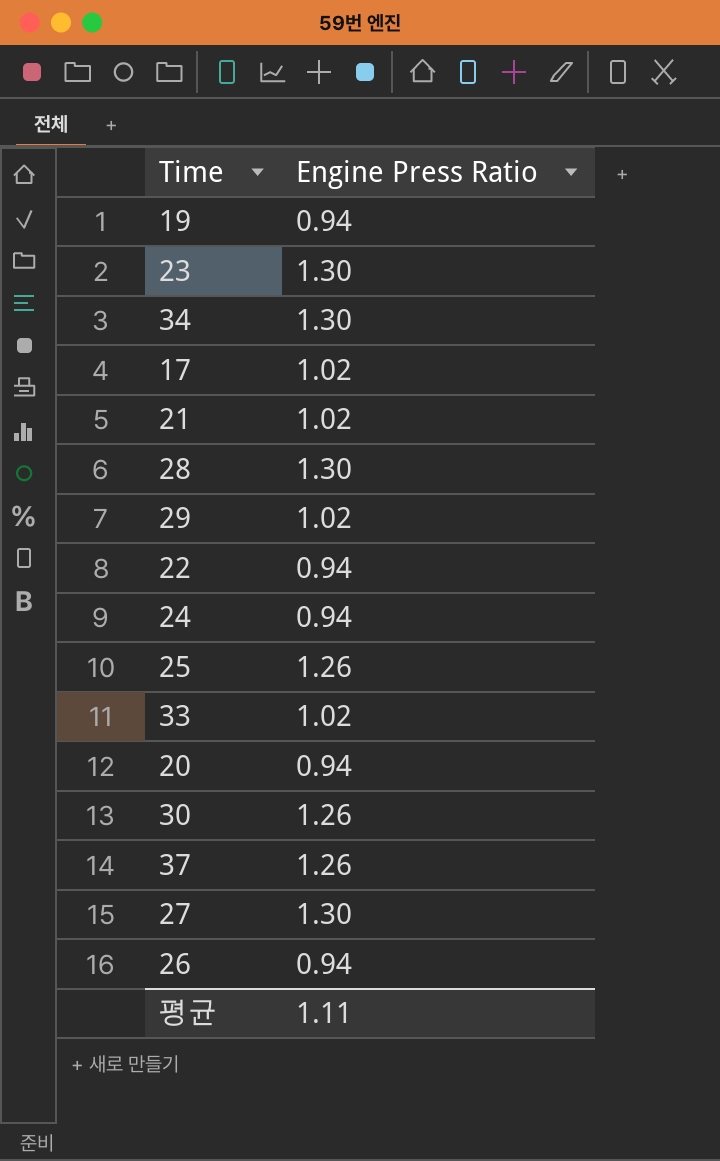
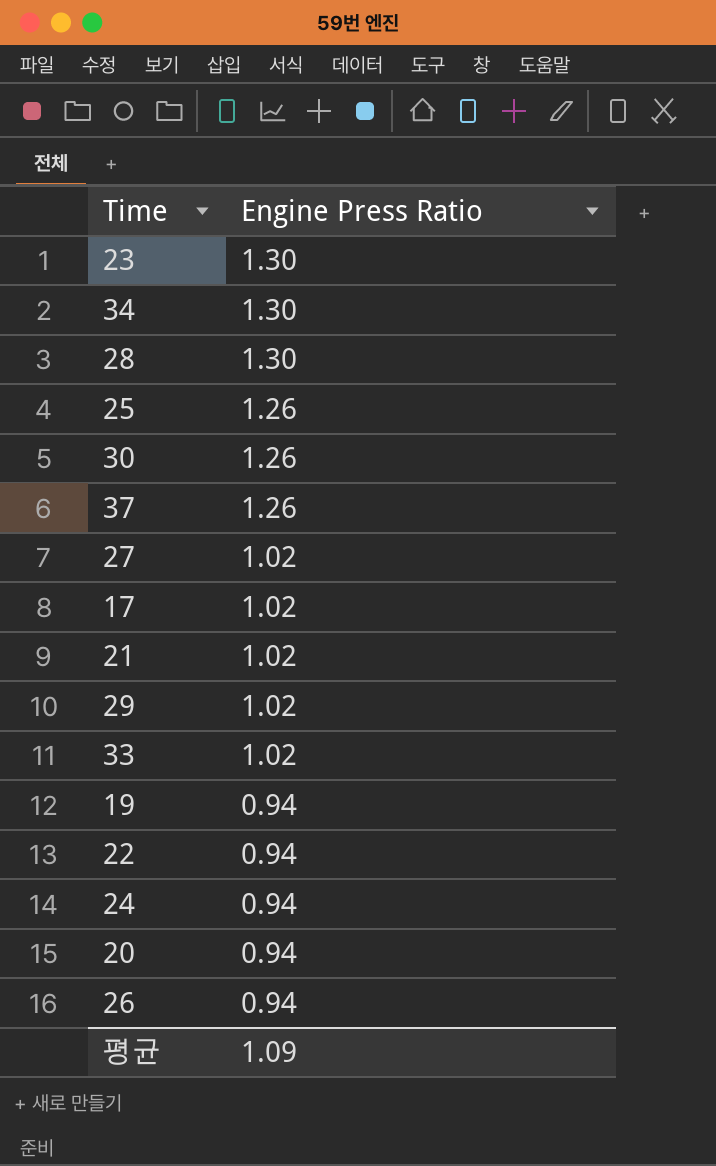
row order: none -> Engine Press Ratio descending
27 | Engine Press Ratio: 1.30 -> 1.02
평균 | Engine Press Ratio: 1.11 -> 1.09

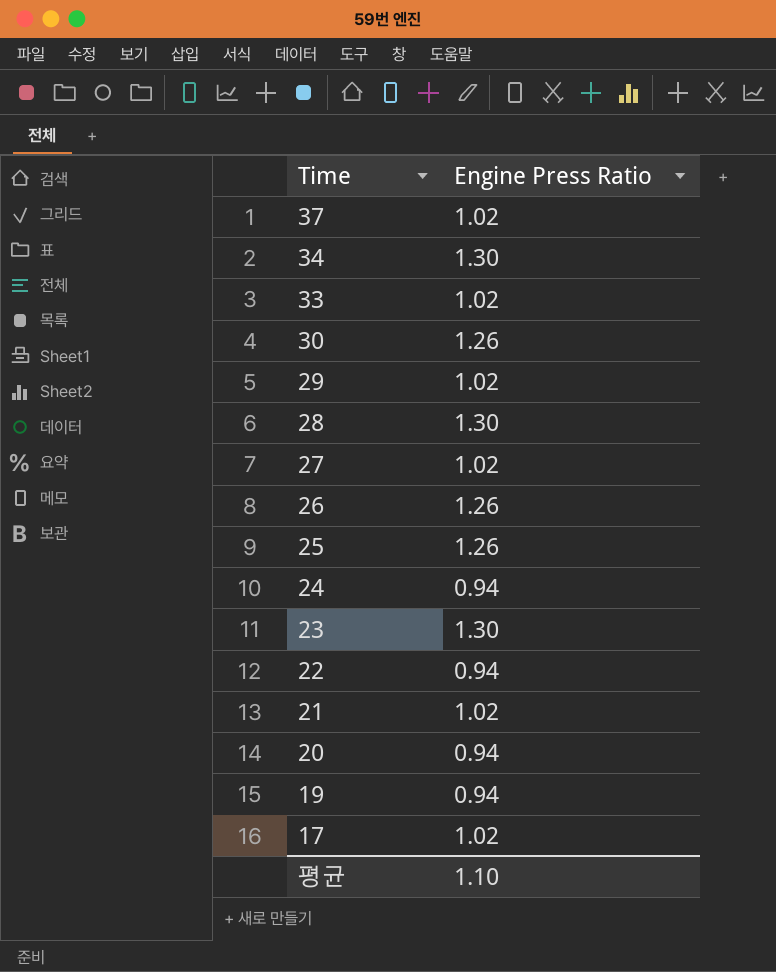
row order: Engine Press Ratio descending -> Time descending
37 | Engine Press Ratio: 1.26 -> 1.02
26 | Engine Press Ratio: 0.94 -> 1.26
평균 | Engine Press Ratio: 1.09 -> 1.10

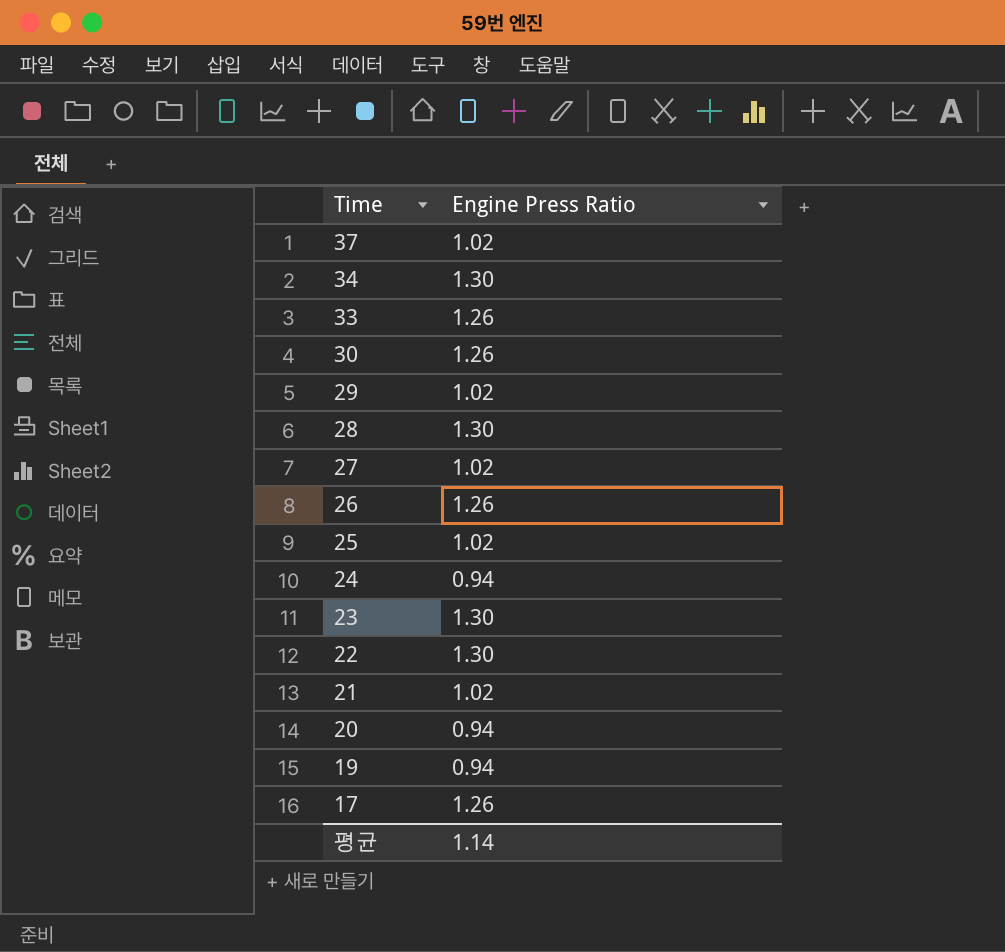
33 | Engine Press Ratio: 1.02 -> 1.26
25 | Engine Press Ratio: 1.26 -> 1.02
22 | Engine Press Ratio: 0.94 -> 1.30
17 | Engine Press Ratio: 1.02 -> 1.26
평균 | Engine Press Ratio: 1.10 -> 1.14

